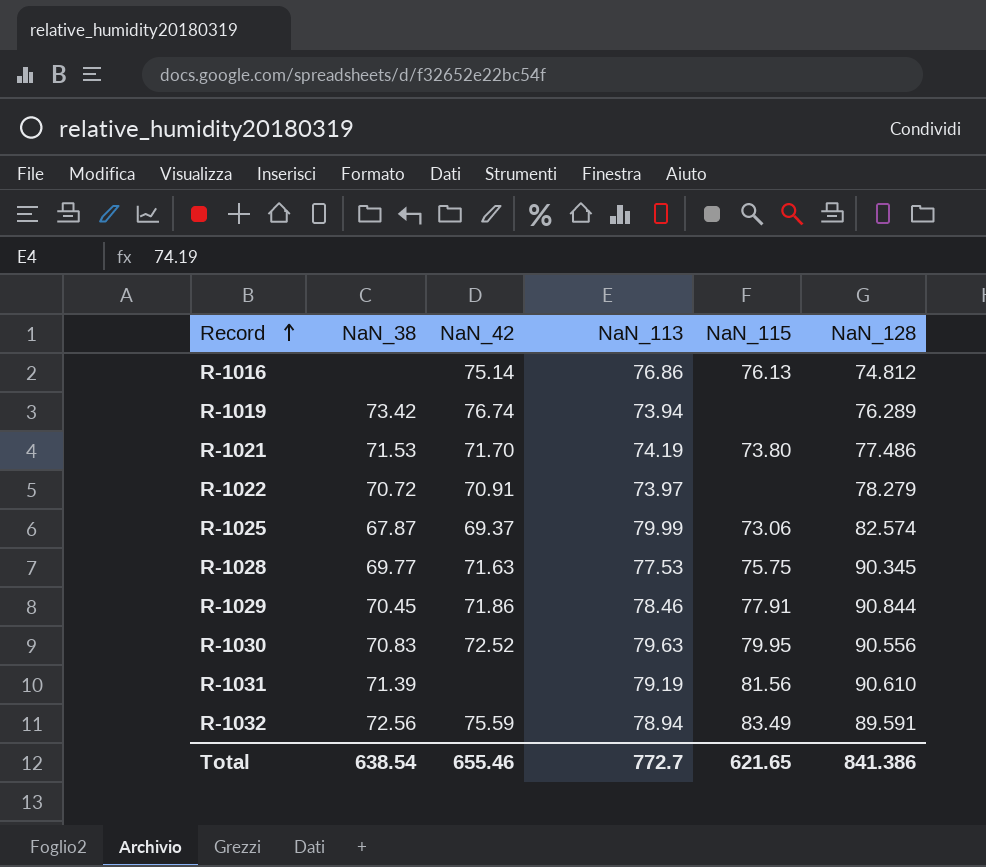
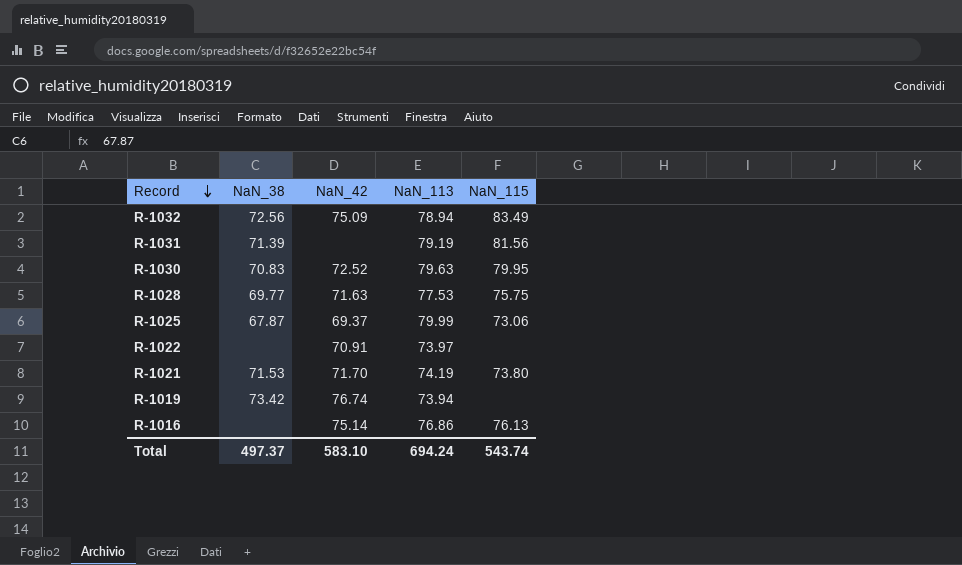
row order: Record ascending -> Record descending
column NaN_128 | position: 6 -> none
row R-1029: 70.45 | 71.86 | 78.46 | 77.91 | 90.844 -> none
R-1032 | NaN_42: 75.59 -> 75.09
R-1022 | NaN_38: 70.72 -> none
Total | NaN_38: 638.54 -> 497.37
Total | NaN_42: 655.46 -> 583.10
Total | NaN_113: 772.7 -> 694.24
Total | NaN_115: 621.65 -> 543.74

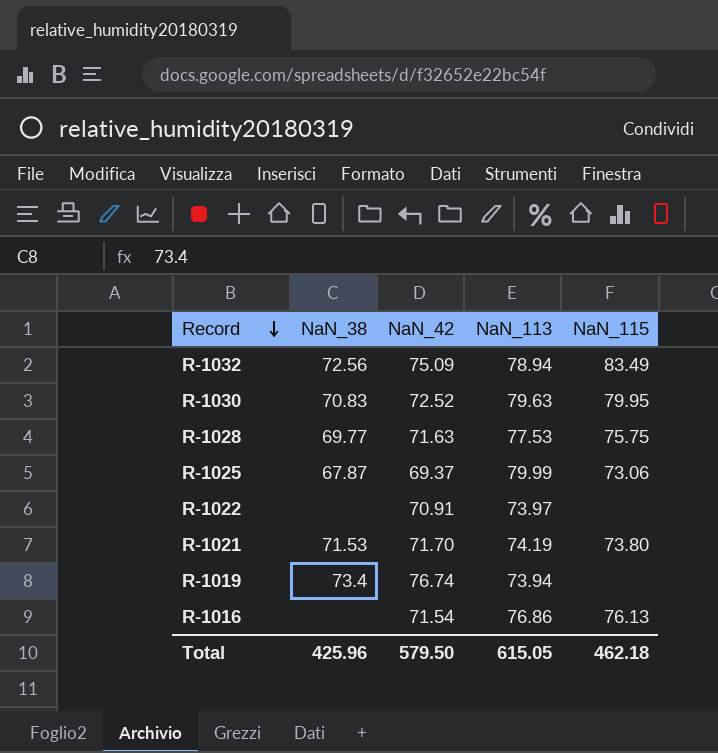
row R-1031: 71.39 | none | 79.19 | 81.56 -> none
R-1019 | NaN_38: 73.42 -> 73.4
R-1016 | NaN_42: 75.14 -> 71.54
Total | NaN_38: 497.37 -> 425.96
Total | NaN_42: 583.10 -> 579.50
Total | NaN_113: 694.24 -> 615.05
Total | NaN_115: 543.74 -> 462.18

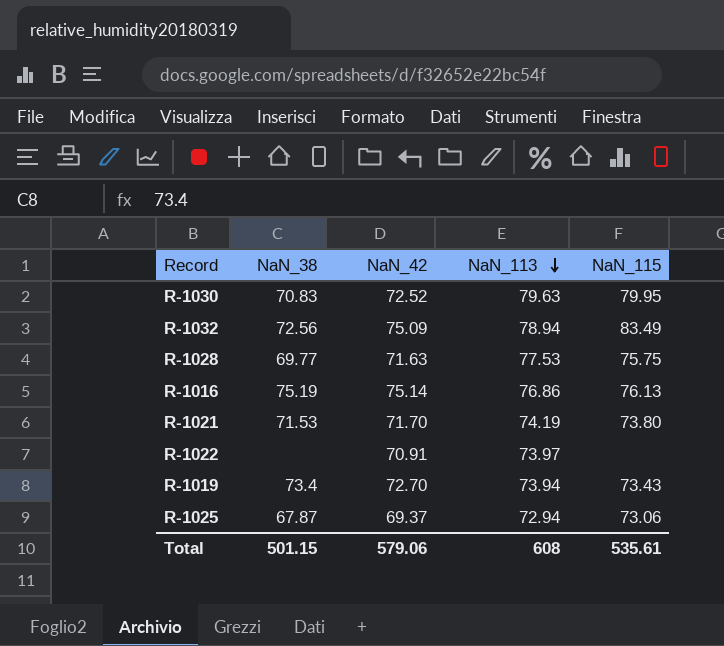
row order: Record descending -> NaN_113 descending
R-1016 | NaN_38: none -> 75.19
R-1016 | NaN_42: 71.54 -> 75.14
R-1019 | NaN_42: 76.74 -> 72.70
R-1019 | NaN_115: none -> 73.43
R-1025 | NaN_113: 79.99 -> 72.94
Total | NaN_38: 425.96 -> 501.15
Total | NaN_42: 579.50 -> 579.06
Total | NaN_113: 615.05 -> 608
Total | NaN_115: 462.18 -> 535.61

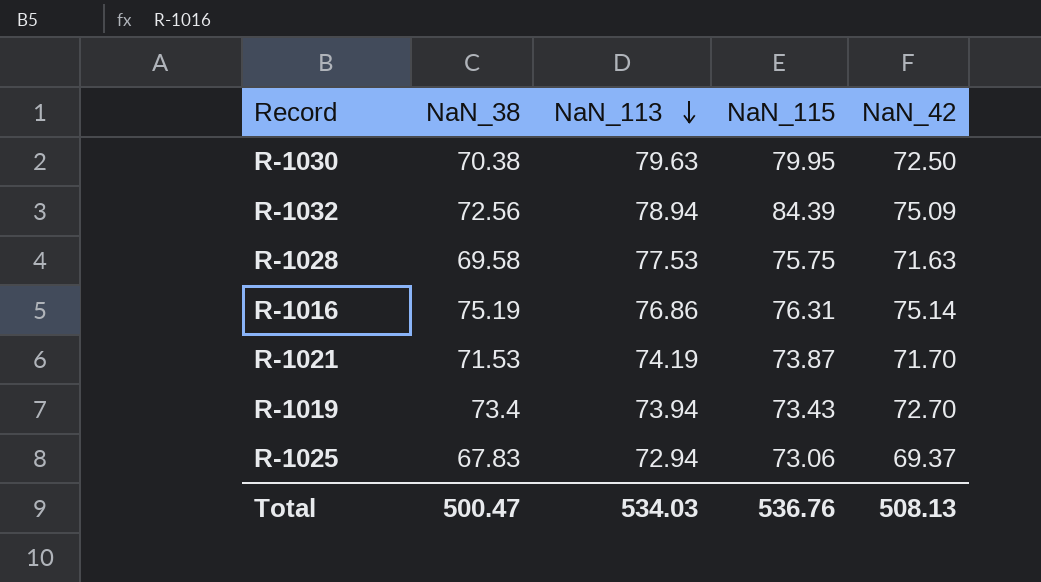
column NaN_42 | position: 3 -> 5
row R-1022: none | 70.91 | 73.97 | none -> none
R-1030 | NaN_38: 70.83 -> 70.38
R-1030 | NaN_42: 72.52 -> 72.50
R-1032 | NaN_115: 83.49 -> 84.39
R-1028 | NaN_38: 69.77 -> 69.58
R-1016 | NaN_115: 76.13 -> 76.31
R-1021 | NaN_115: 73.80 -> 73.87
R-1025 | NaN_38: 67.87 -> 67.83
Total | NaN_38: 501.15 -> 500.47
Total | NaN_113: 608 -> 534.03
Total | NaN_115: 535.61 -> 536.76
Total | NaN_42: 579.06 -> 508.13

